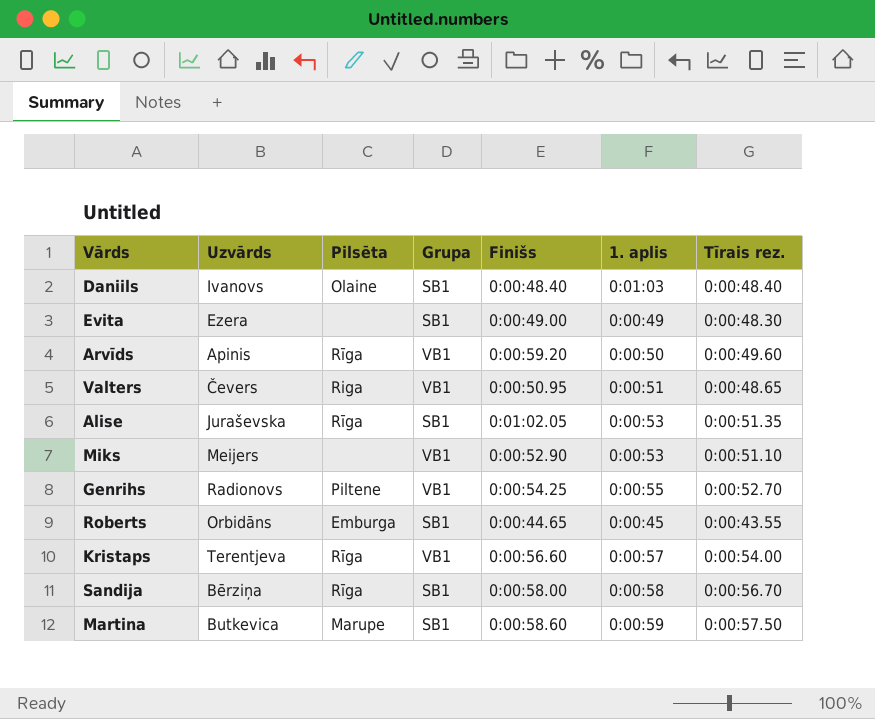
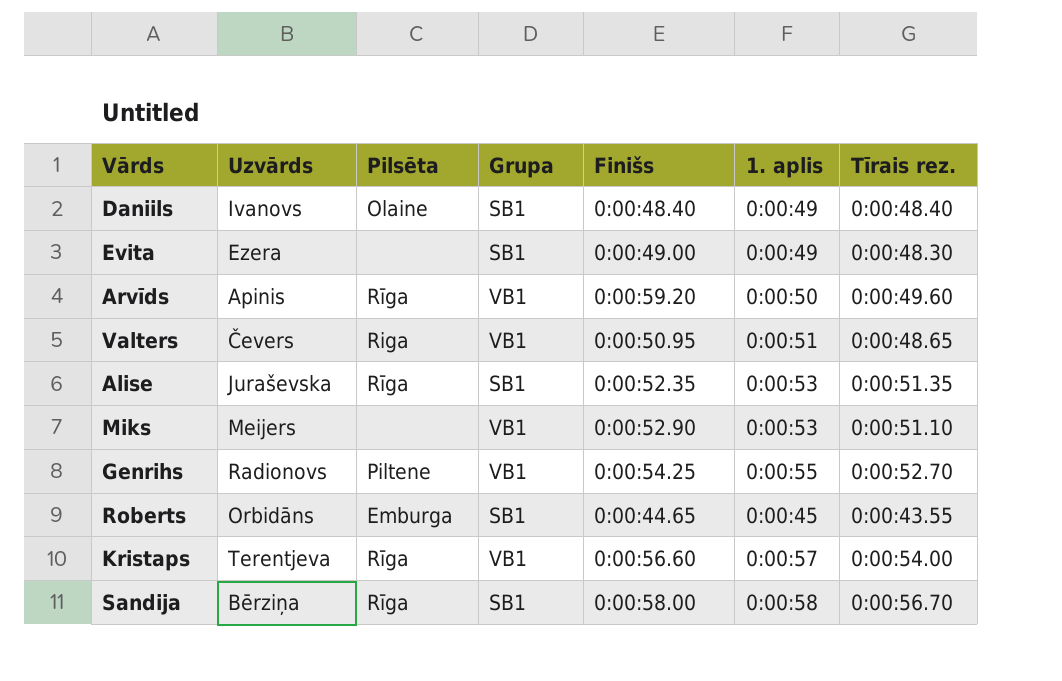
row Martina: Butkevica | Marupe | SB1 | 0:00:58.60 | 0:00:59 | 0:00:57.50 -> none
Daniils | 1. aplis: 0:01:03 -> 0:00:49
Alise | Finišs: 0:01:02.05 -> 0:00:52.35

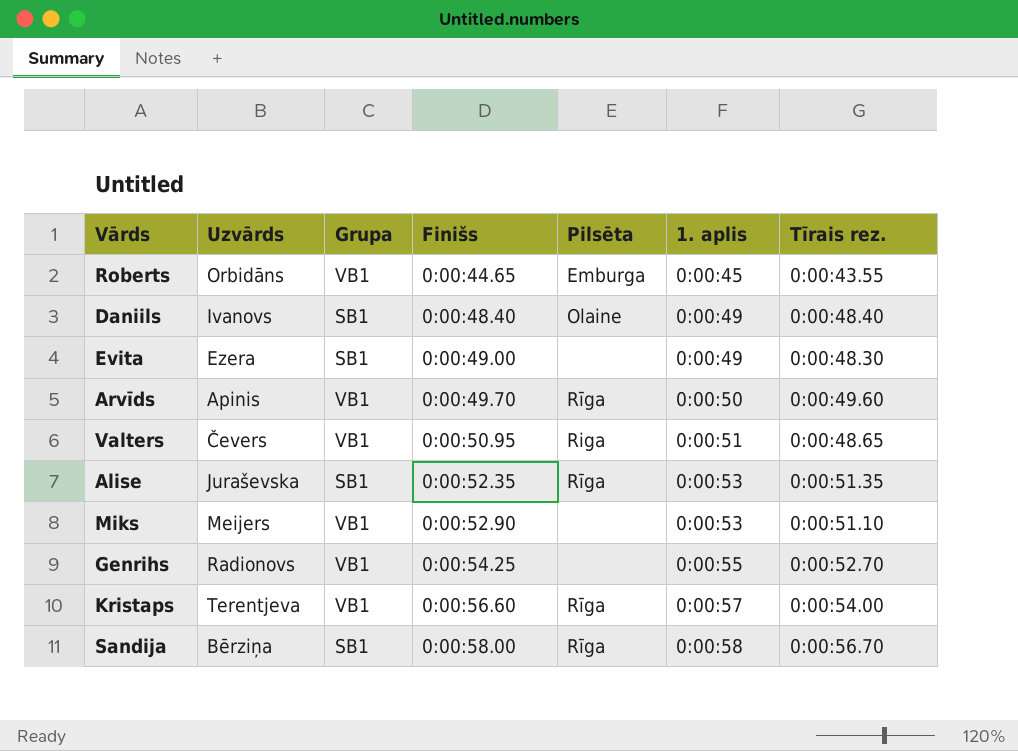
row order: none -> Finišs ascending
column Pilsēta | position: 3 -> 5
Roberts | Grupa: SB1 -> VB1
Arvīds | Finišs: 0:00:59.20 -> 0:00:49.70
Genrihs | Pilsēta: Piltene -> none

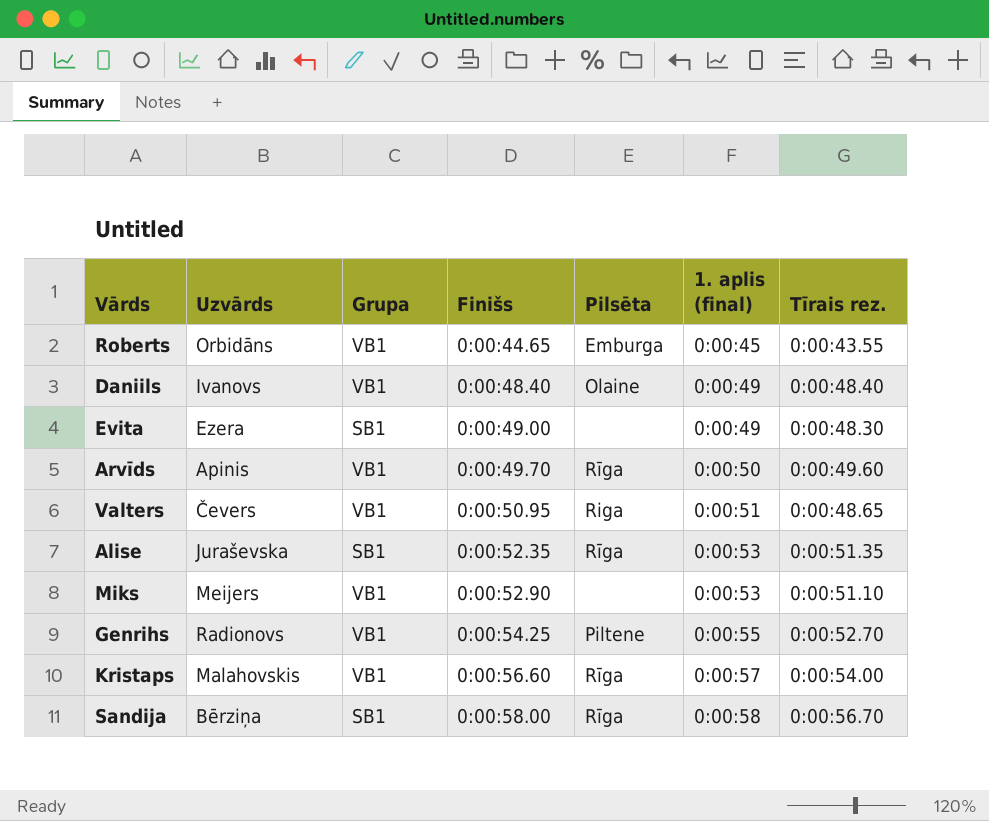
column name: 1. aplis -> 1. aplis (final)
Daniils | Grupa: SB1 -> VB1
Genrihs | Pilsēta: none -> Piltene
Kristaps | Uzvārds: Terentjeva -> Malahovskis

